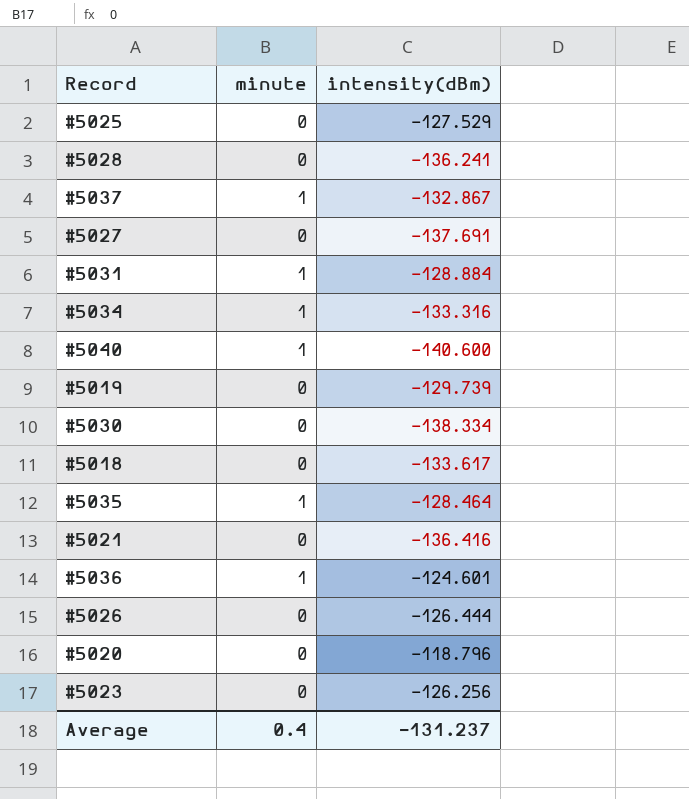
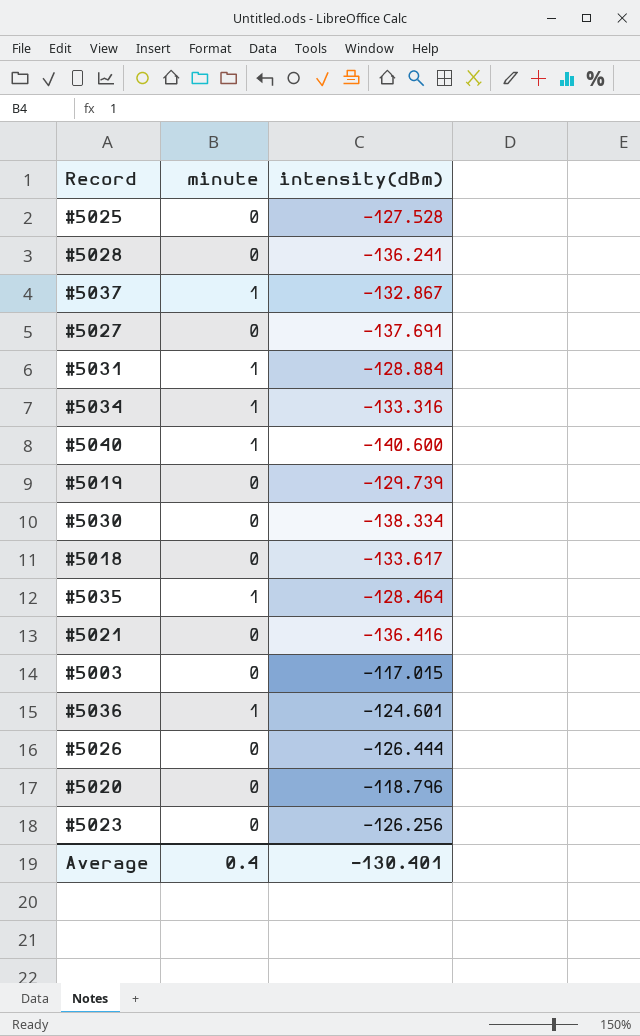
#5025 | intensity(dBm): -127.529 -> -127.528
row #5003: none -> 0 | -117.015
Average | intensity(dBm): -131.237 -> -130.401

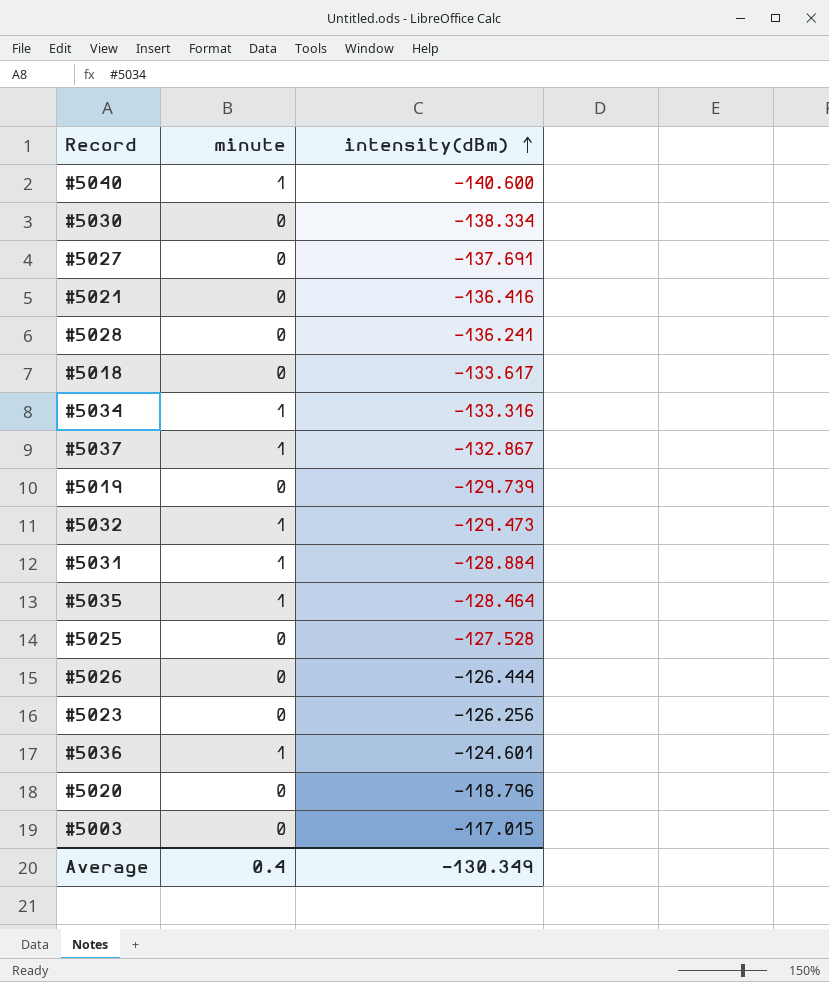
row order: none -> intensity(dBm) ascending
row #5032: none -> 1 | -129.473
Average | intensity(dBm): -130.401 -> -130.349

